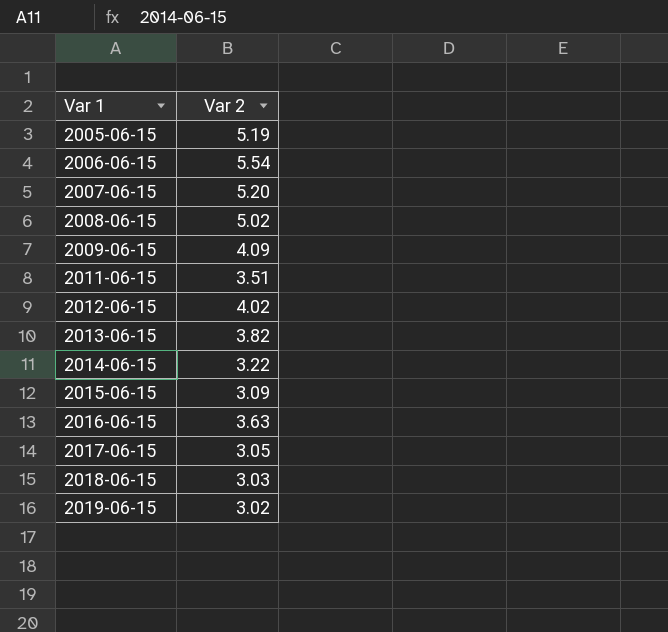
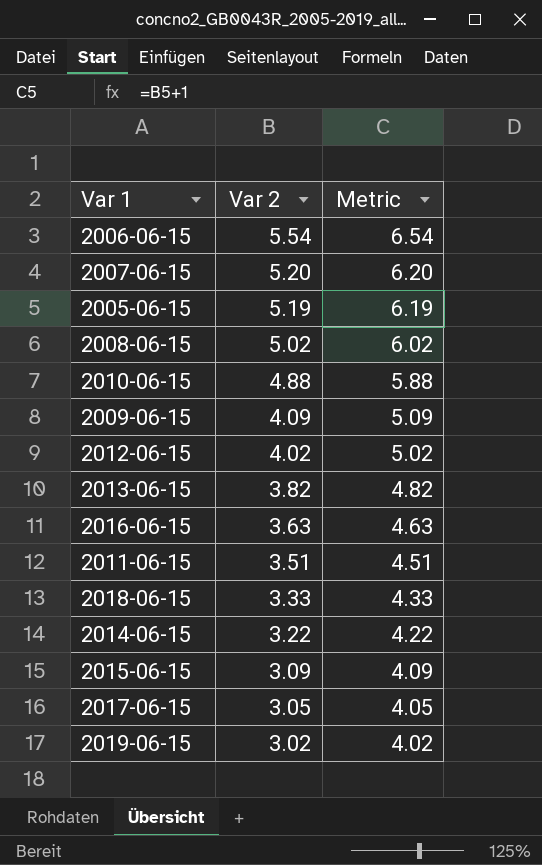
row order: Var 1 ascending -> Var 2 descending
column Metric | formula: none -> [Var 2] + 1
row 2010-06-15: none -> 4.88 | 5.88
2018-06-15 | Var 2: 3.03 -> 3.33

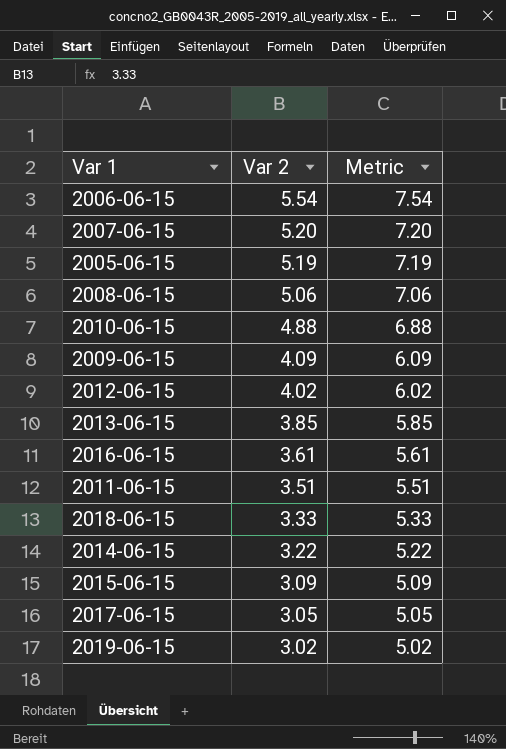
column Metric | formula: [Var 2] + 1 -> [Var 2] + 2
2008-06-15 | Var 2: 5.02 -> 5.06
2013-06-15 | Var 2: 3.82 -> 3.85
2016-06-15 | Var 2: 3.63 -> 3.61

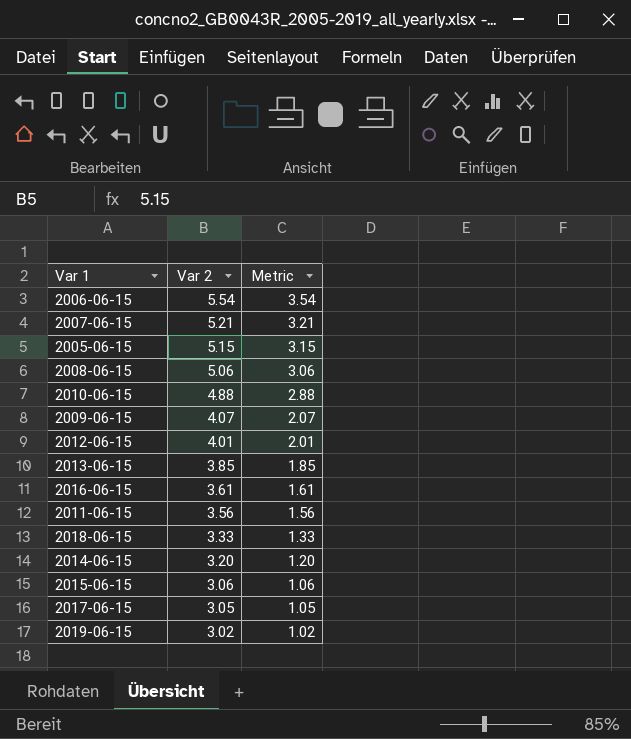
column Metric | formula: [Var 2] + 2 -> [Var 2] - 2
2007-06-15 | Var 2: 5.20 -> 5.21
2005-06-15 | Var 2: 5.19 -> 5.15
2009-06-15 | Var 2: 4.09 -> 4.07
2012-06-15 | Var 2: 4.02 -> 4.01
2011-06-15 | Var 2: 3.51 -> 3.56
2014-06-15 | Var 2: 3.22 -> 3.20
2015-06-15 | Var 2: 3.09 -> 3.06

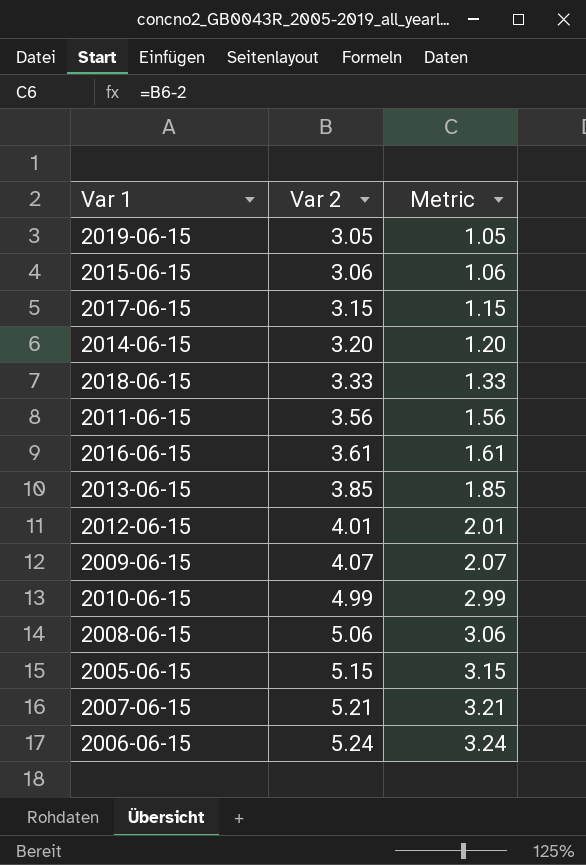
row order: Var 2 descending -> Var 2 ascending
2019-06-15 | Var 2: 3.02 -> 3.05
2019-06-15 | Metric: 1.02 -> 1.05
2017-06-15 | Var 2: 3.05 -> 3.15
2017-06-15 | Metric: 1.05 -> 1.15
2010-06-15 | Var 2: 4.88 -> 4.99
2010-06-15 | Metric: 2.88 -> 2.99
2006-06-15 | Var 2: 5.54 -> 5.24
2006-06-15 | Metric: 3.54 -> 3.24

